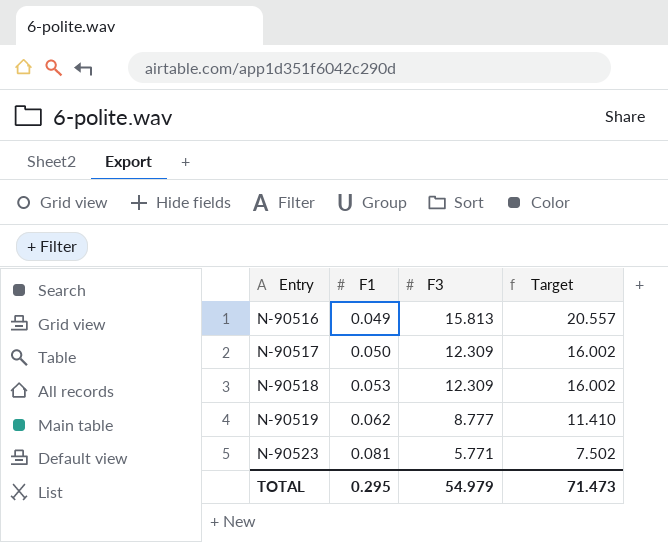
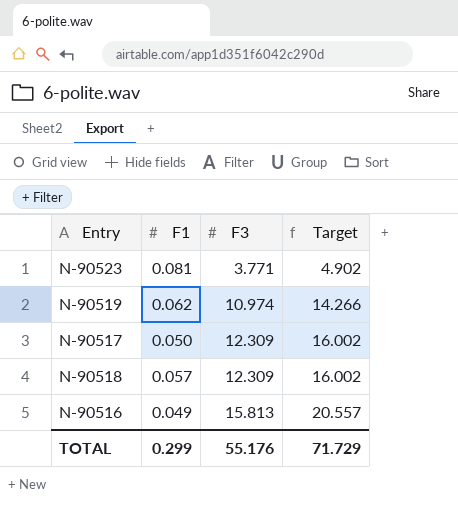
row order: Entry ascending -> F3 ascending
N-90523 | F3: 5.771 -> 3.771
N-90523 | Target: 7.502 -> 4.902
N-90519 | F3: 8.777 -> 10.974
N-90519 | Target: 11.410 -> 14.266
N-90518 | F1: 0.053 -> 0.057
TOTAL | F1: 0.295 -> 0.299
TOTAL | F3: 54.979 -> 55.176
TOTAL | Target: 71.473 -> 71.729

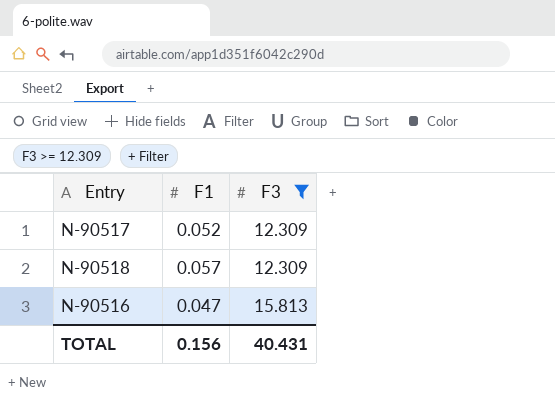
filter: none -> F3 >= 12.309
column Target | formula: [F3] * 1.3 -> none
N-90517 | F1: 0.050 -> 0.052
N-90516 | F1: 0.049 -> 0.047
TOTAL | F1: 0.299 -> 0.156
TOTAL | F3: 55.176 -> 40.431

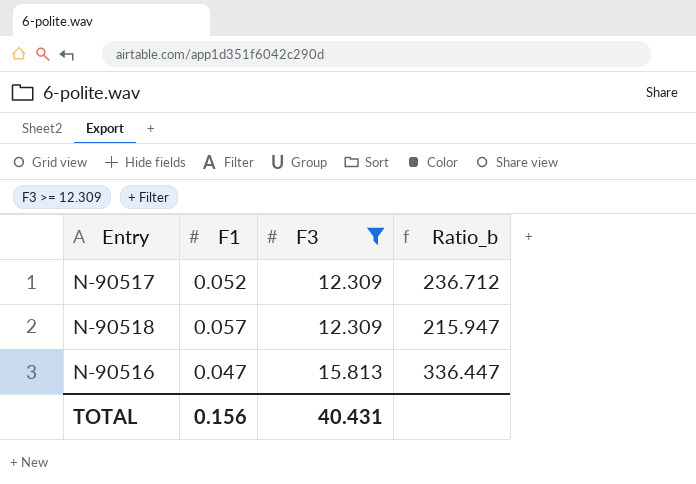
column Ratio_b | formula: none -> [F3] / [F1]

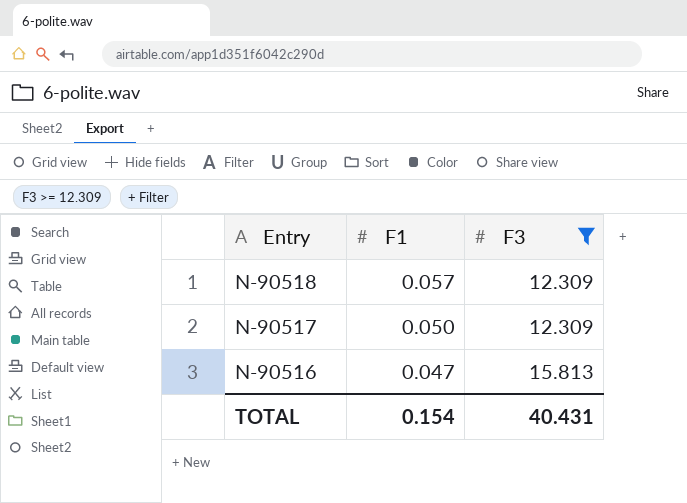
row order: F3 ascending -> Entry descending
column Ratio_b | formula: [F3] / [F1] -> none
N-90517 | F1: 0.052 -> 0.050
TOTAL | F1: 0.156 -> 0.154

